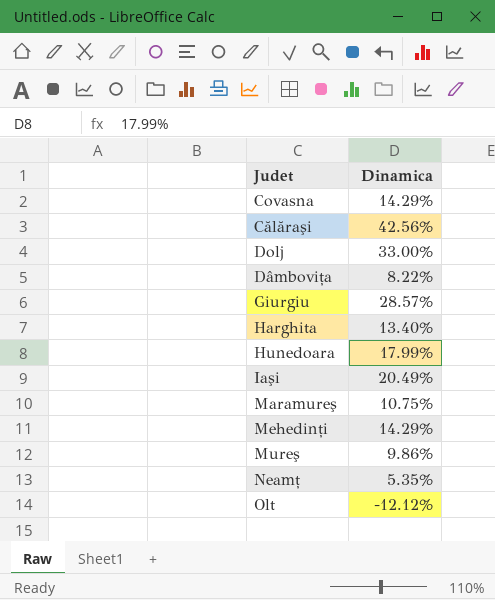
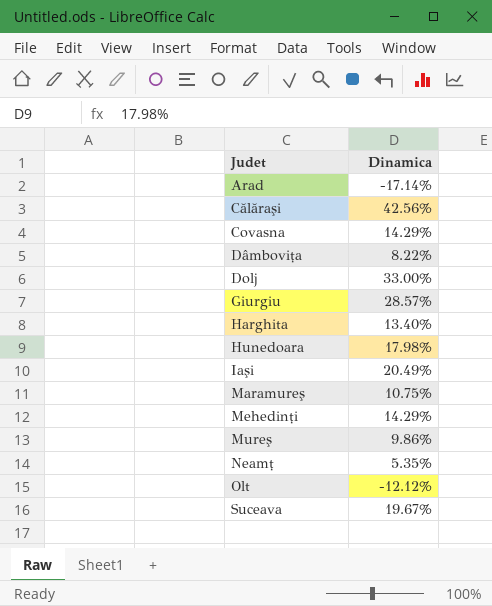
row order: none -> Judet ascending
row Arad: none -> -17.14%
Hunedoara | Dinamica: 17.99% -> 17.98%
row Suceava: none -> 19.67%

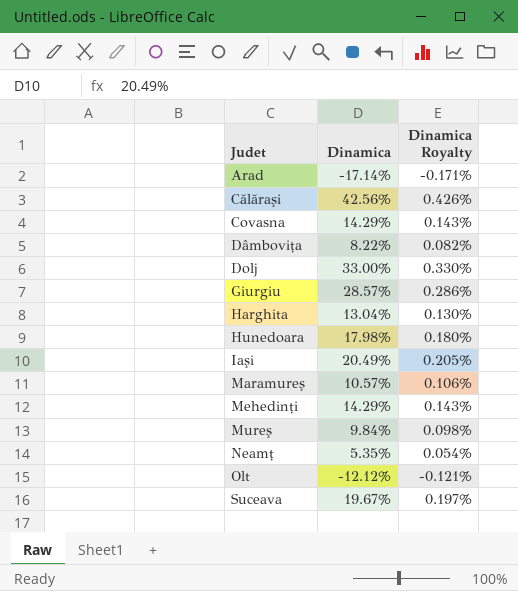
column Dinamica Royalty | formula: none -> [Dinamica] * 0.01
Harghita | Dinamica: 13.40% -> 13.04%
Maramureş | Dinamica: 10.75% -> 10.57%
Mureş | Dinamica: 9.86% -> 9.84%

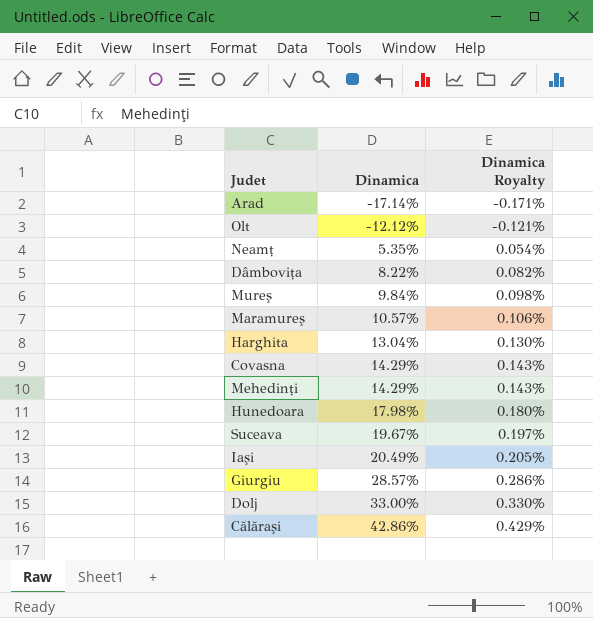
row order: Judet ascending -> Dinamica ascending
Călăraşi | Dinamica: 42.56% -> 42.86%
Călăraşi | Dinamica Royalty: 0.426% -> 0.429%

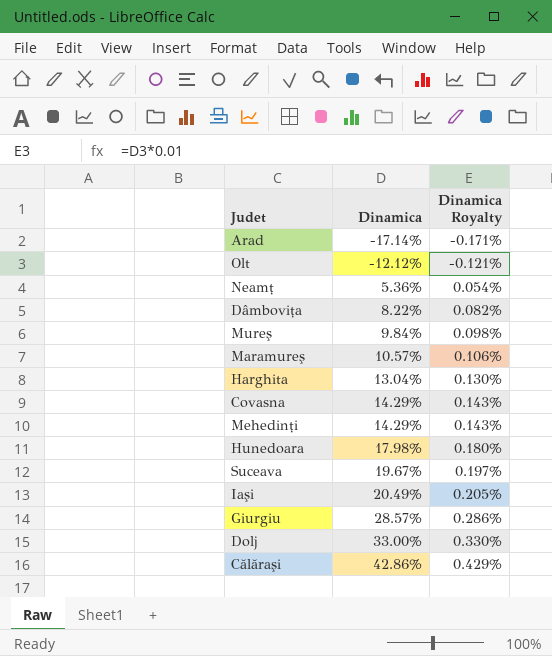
Neamţ | Dinamica: 5.35% -> 5.36%

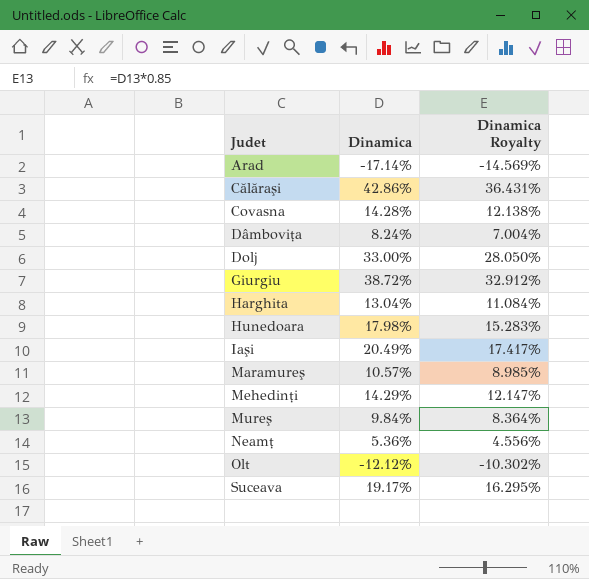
row order: Dinamica ascending -> Judet ascending
column Dinamica Royalty | formula: [Dinamica] * 0.01 -> [Dinamica] * 0.85
Covasna | Dinamica: 14.29% -> 14.28%
Dâmboviţa | Dinamica: 8.22% -> 8.24%
Giurgiu | Dinamica: 28.57% -> 38.72%
Suceava | Dinamica: 19.67% -> 19.17%

